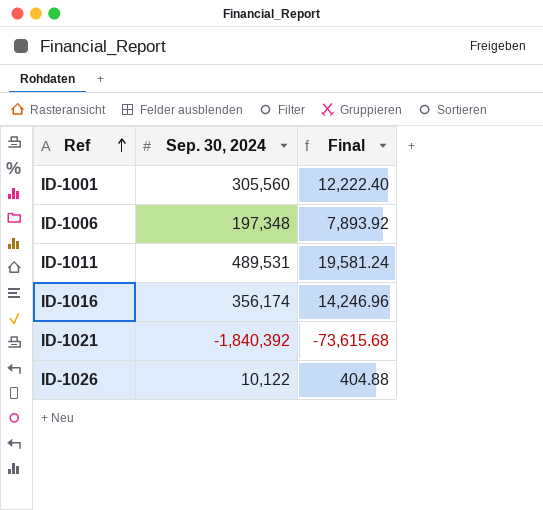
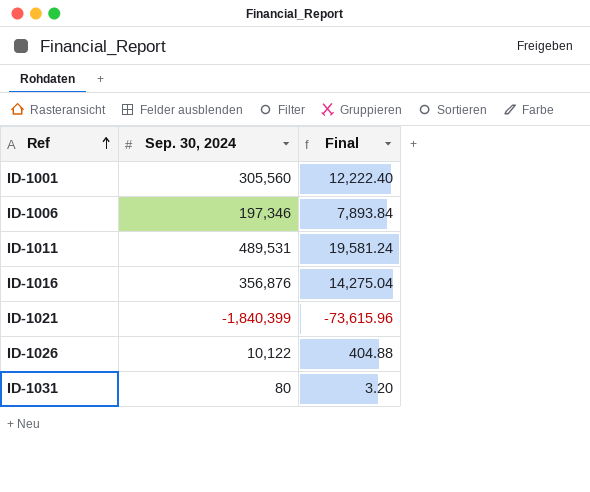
ID-1006 | Sep. 30, 2024: 197,348 -> 197,346
ID-1006 | Final: 7,893.92 -> 7,893.84
ID-1016 | Sep. 30, 2024: 356,174 -> 356,876
ID-1016 | Final: 14,246.96 -> 14,275.04
ID-1021 | Sep. 30, 2024: -1,840,392 -> -1,840,399
ID-1021 | Final: -73,615.68 -> -73,615.96
row ID-1031: none -> 80 | 3.20

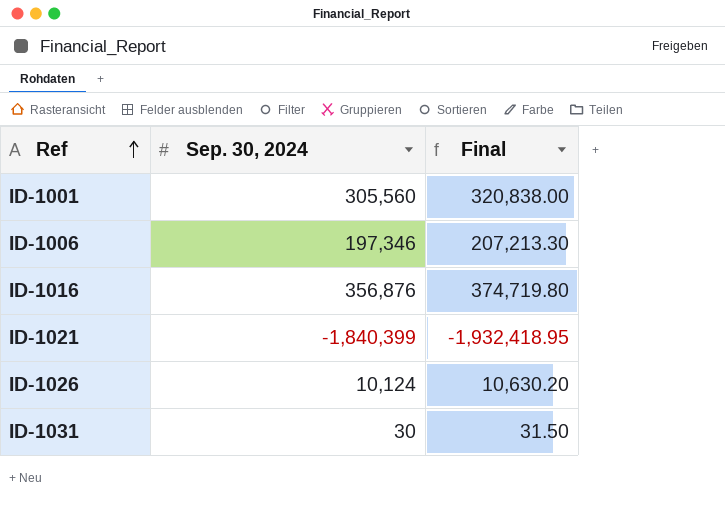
column Final | formula: [Sep. 30, 2024] * 0.04 -> [Sep. 30, 2024] * 1.05
row ID-1011: 489,531 | 19,581.24 -> none
ID-1026 | Sep. 30, 2024: 10,122 -> 10,124
ID-1031 | Sep. 30, 2024: 80 -> 30

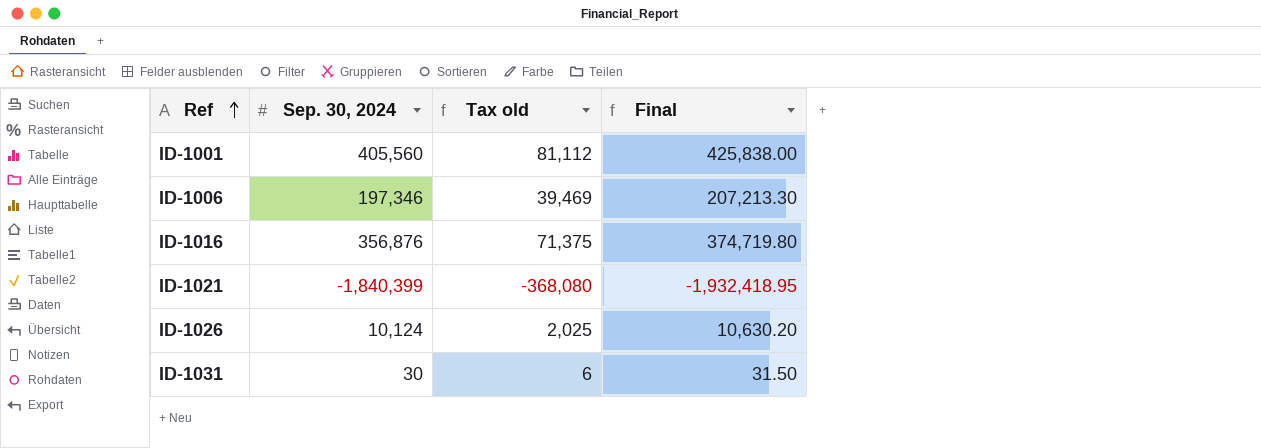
column Tax old | formula: none -> [Sep. 30, 2024] * 0.2
ID-1001 | Sep. 30, 2024: 305,560 -> 405,560
ID-1001 | Final: 320,838.00 -> 425,838.00

